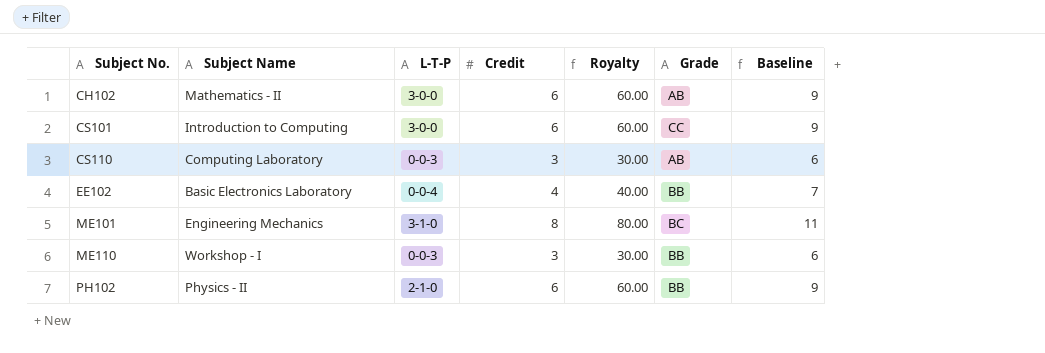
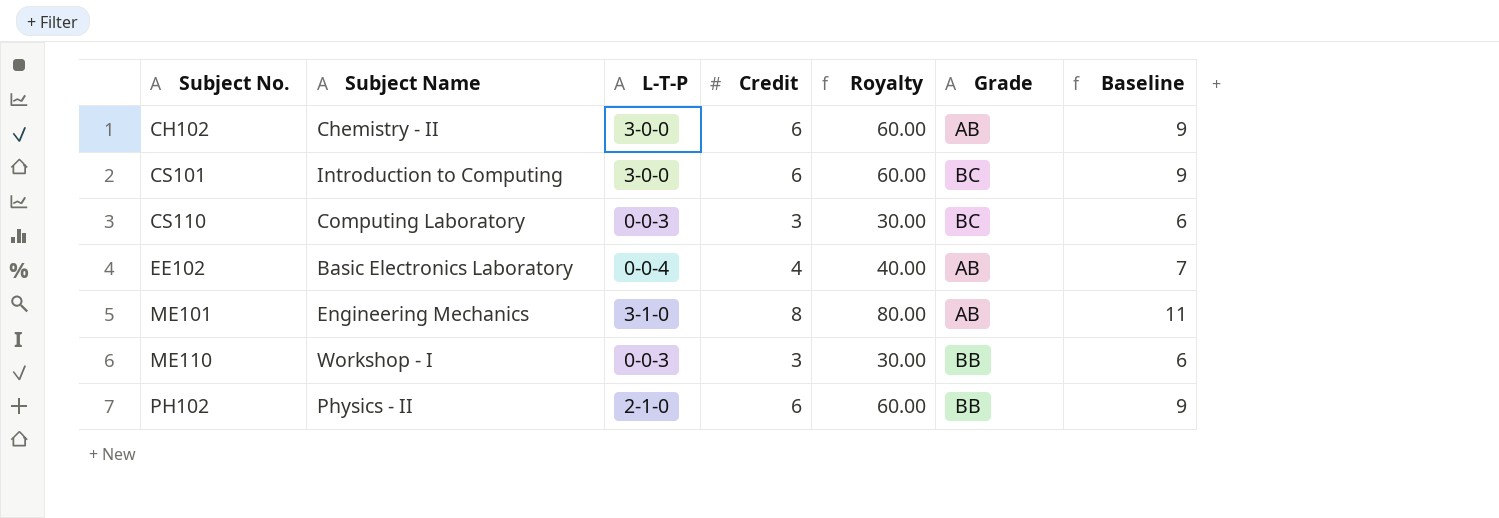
CH102 | Subject Name: Mathematics - II -> Chemistry - II
CS101 | Grade: CC -> BC
CS110 | Grade: AB -> BC
EE102 | Grade: BB -> AB
ME101 | Grade: BC -> AB

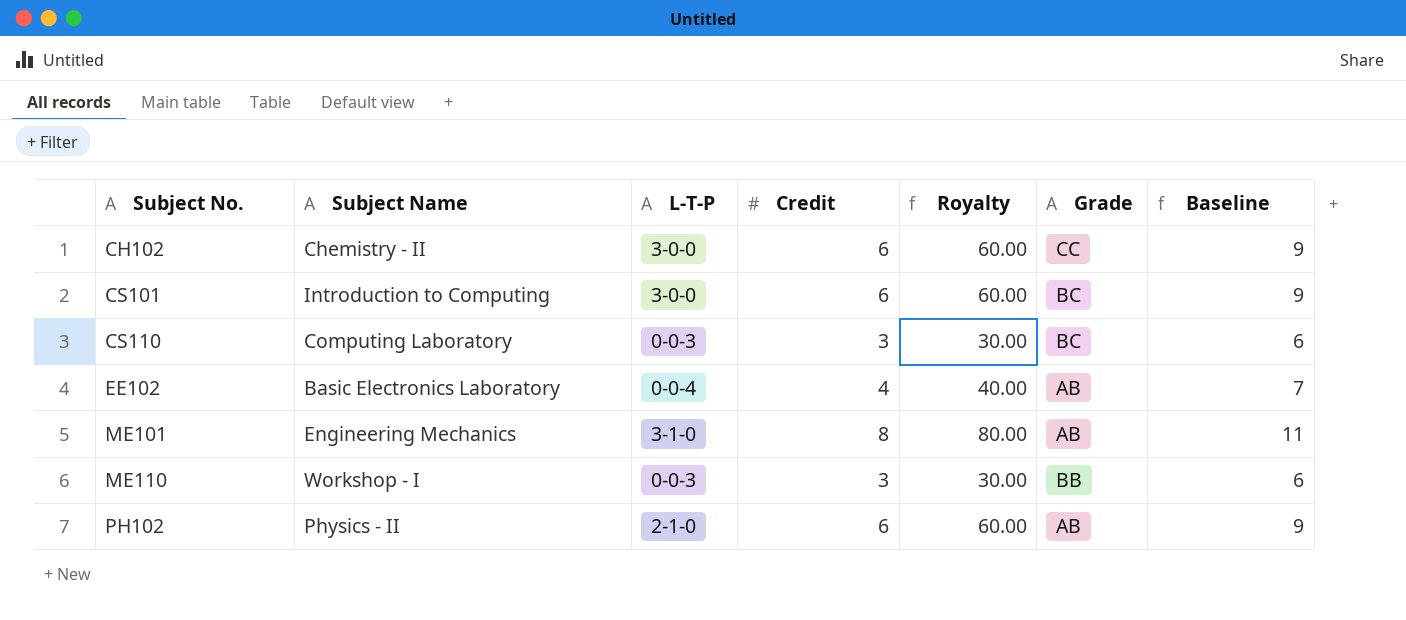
CH102 | Grade: AB -> CC
PH102 | Grade: BB -> AB

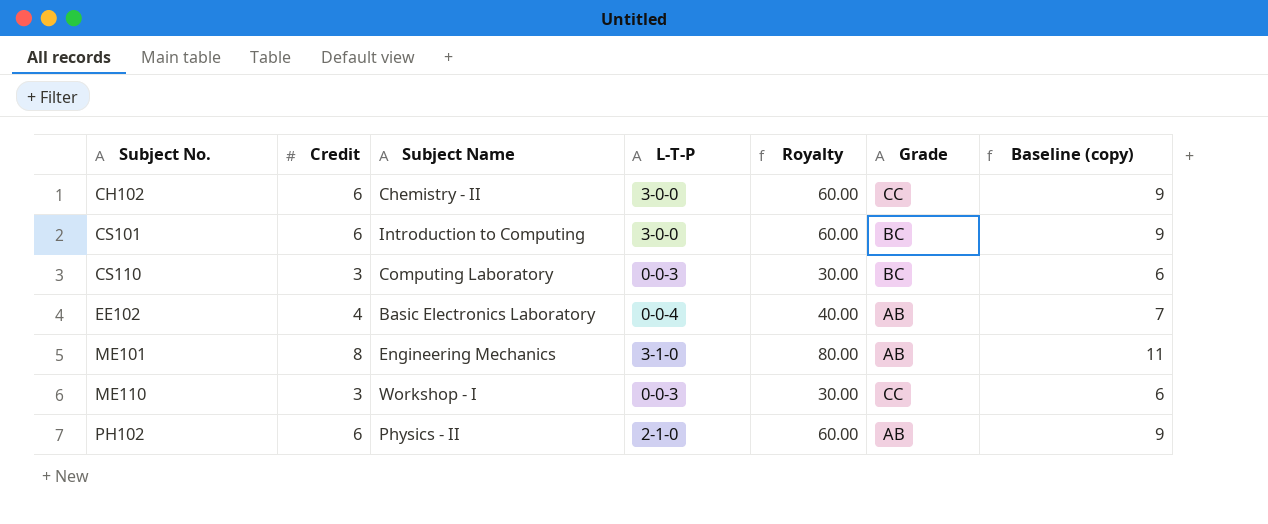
column Credit | position: 4 -> 2
column name: Baseline -> Baseline (copy)
ME110 | Grade: BB -> CC

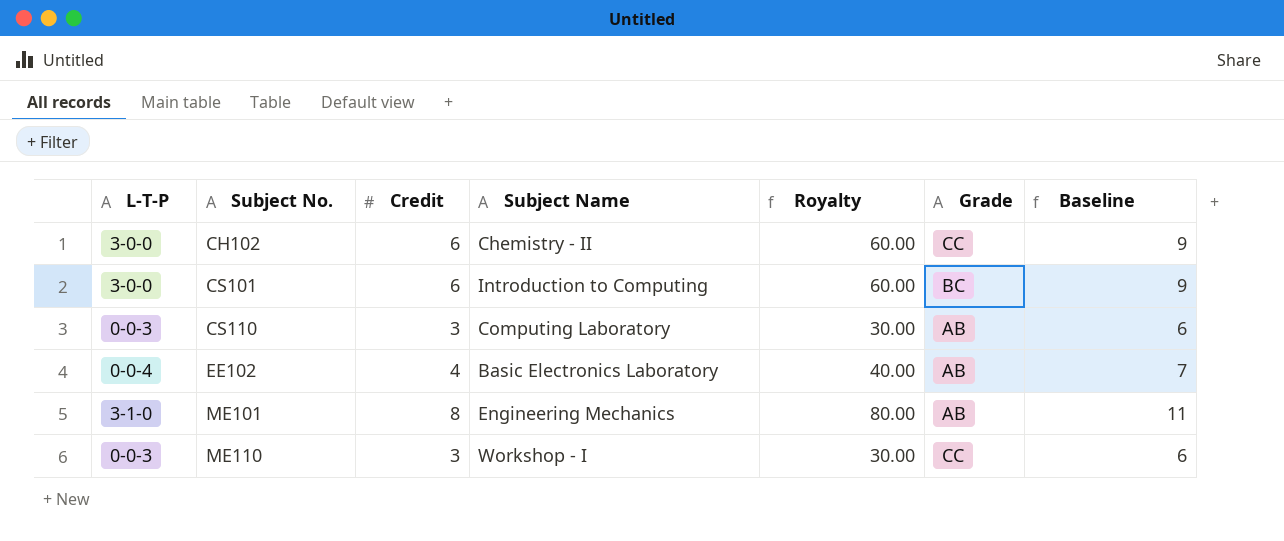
column L-T-P | position: 4 -> 1
column name: Baseline (copy) -> Baseline
row PH102: 6 | Physics - II | 2-1-0 | 60.00 | AB | 9 -> none
CS110 | Grade: BC -> AB

